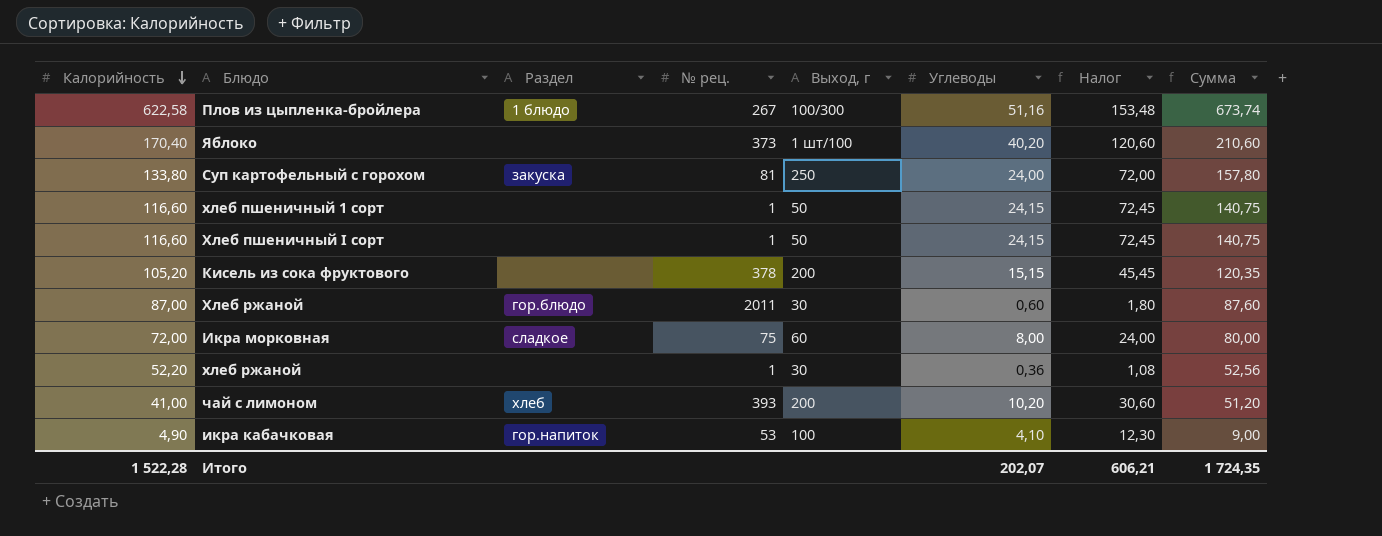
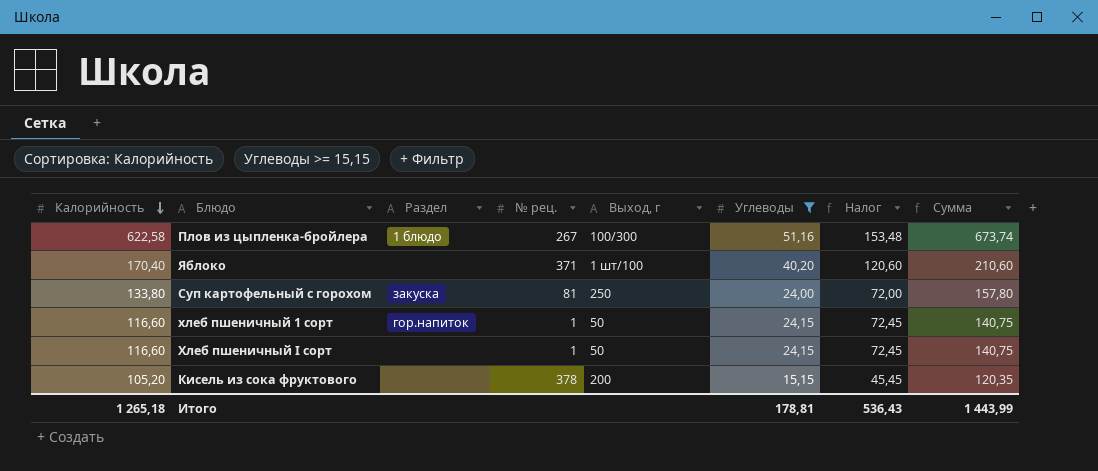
filter: none -> Углеводы >= 15,15
Яблоко | № рец.: 373 -> 371
хлеб пшеничный 1 сорт | Раздел: none -> гор.напиток
Итого | Калорийность: 1 522,28 -> 1 265,18
Итого | Углеводы: 202,07 -> 178,81
Итого | Налог: 606,21 -> 536,43
Итого | Сумма: 1 724,35 -> 1 443,99

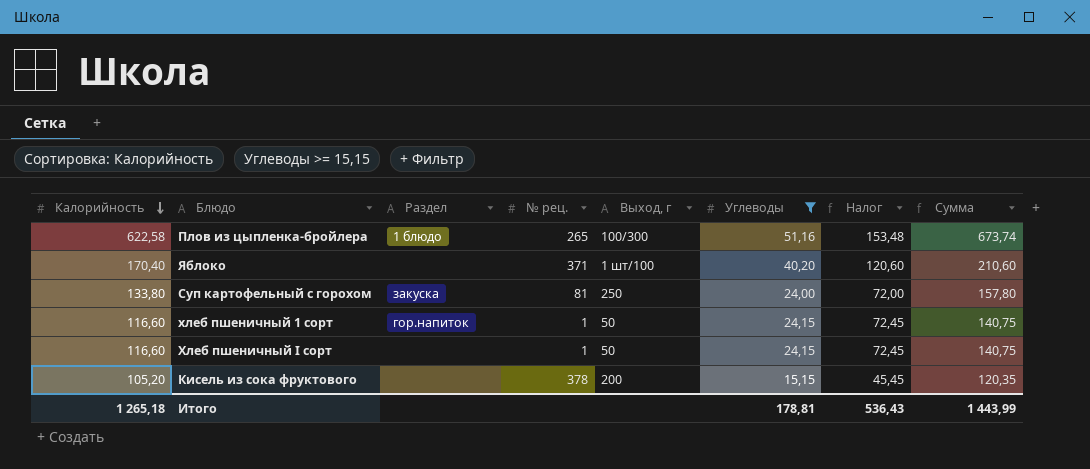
Плов из цыпленка-бройлера | № рец.: 267 -> 265

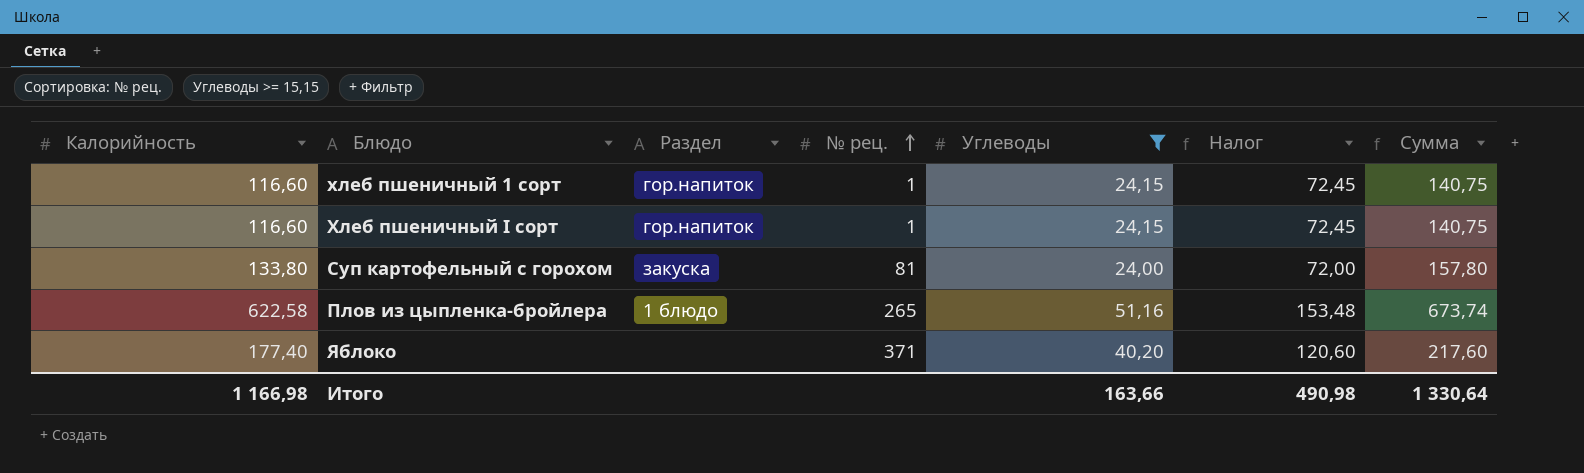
row order: Калорийность descending -> № рец. ascending
column Выход, г | position: 5 -> none
row Кисель из сока фруктового: 105,20 | none | 378 | 200 | 15,15 | 45,45 | 120,35 -> none
Хлеб пшеничный I сорт | Раздел: none -> гор.напиток
Яблоко | Калорийность: 170,40 -> 177,40
Яблоко | Сумма: 210,60 -> 217,60
Итого | Калорийность: 1 265,18 -> 1 166,98
Итого | Углеводы: 178,81 -> 163,66
Итого | Налог: 536,43 -> 490,98
Итого | Сумма: 1 443,99 -> 1 330,64

